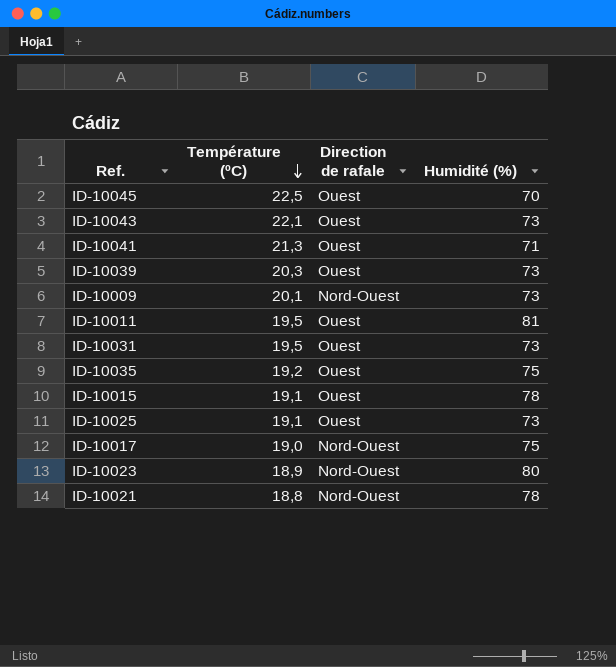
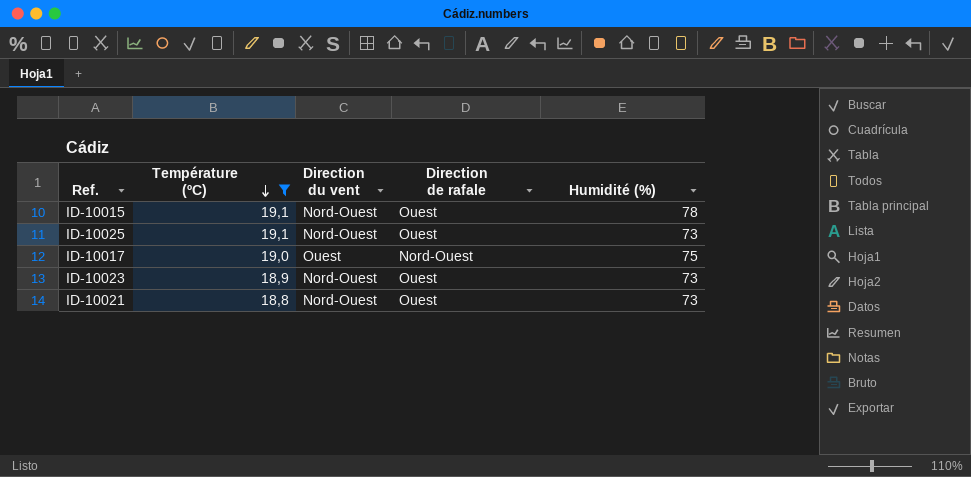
filter: none -> Température (ºC) <= 19,1
column Direction du vent | position: none -> 3
ID-10023 | Direction de rafale: Nord-Ouest -> Ouest
ID-10023 | Humidité (%): 80 -> 73
ID-10021 | Direction de rafale: Nord-Ouest -> Ouest
ID-10021 | Humidité (%): 78 -> 73

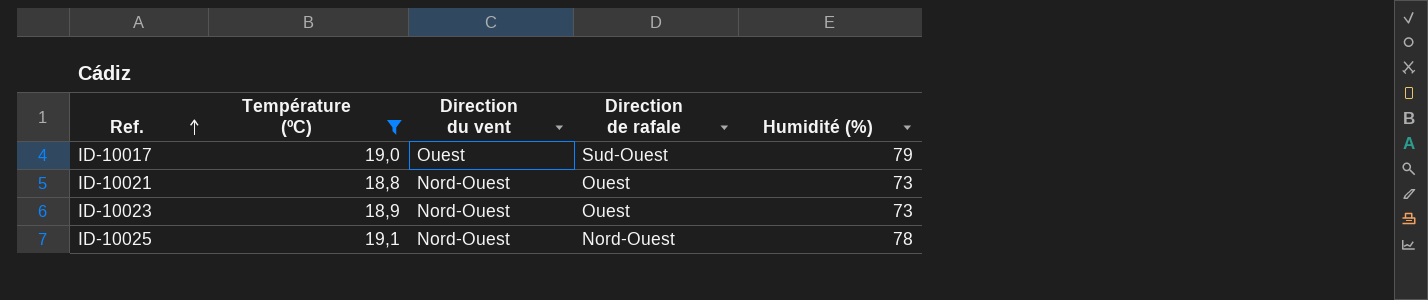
row order: Température (ºC) descending -> Ref. ascending
row ID-10015: 19,1 | Nord-Ouest | Ouest | 78 -> none
ID-10017 | Direction de rafale: Nord-Ouest -> Sud-Ouest
ID-10017 | Humidité (%): 75 -> 79
ID-10025 | Direction de rafale: Ouest -> Nord-Ouest
ID-10025 | Humidité (%): 73 -> 78

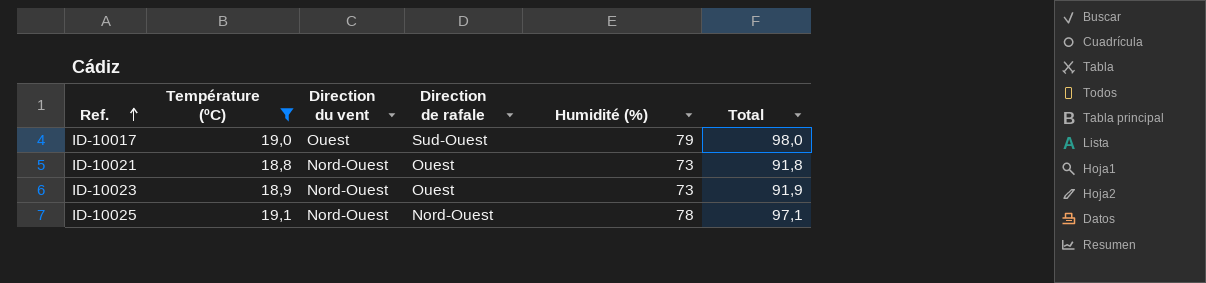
column Total | formula: none -> [Température (ºC)] + [Humidité (%)]

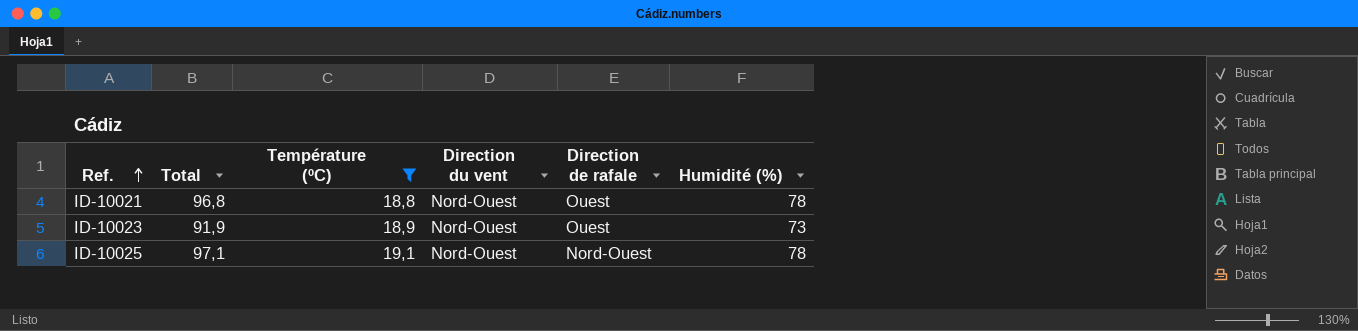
column Total | position: 6 -> 2
row ID-10017: 19,0 | Ouest | Sud-Ouest | 79 | 98,0 -> none
ID-10021 | Total: 91,8 -> 96,8
ID-10021 | Humidité (%): 73 -> 78

